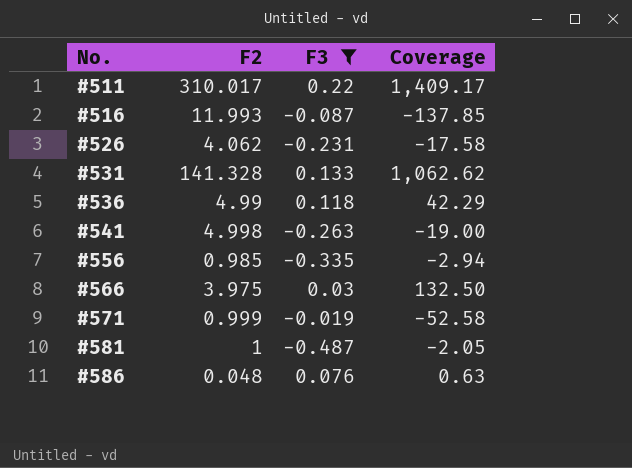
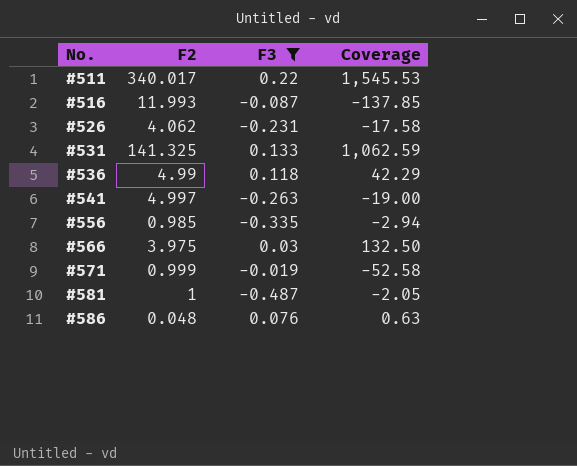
#511 | F2: 310.017 -> 340.017
#511 | Coverage: 1,409.17 -> 1,545.53
#531 | F2: 141.328 -> 141.325
#531 | Coverage: 1,062.62 -> 1,062.59
#541 | F2: 4.998 -> 4.997

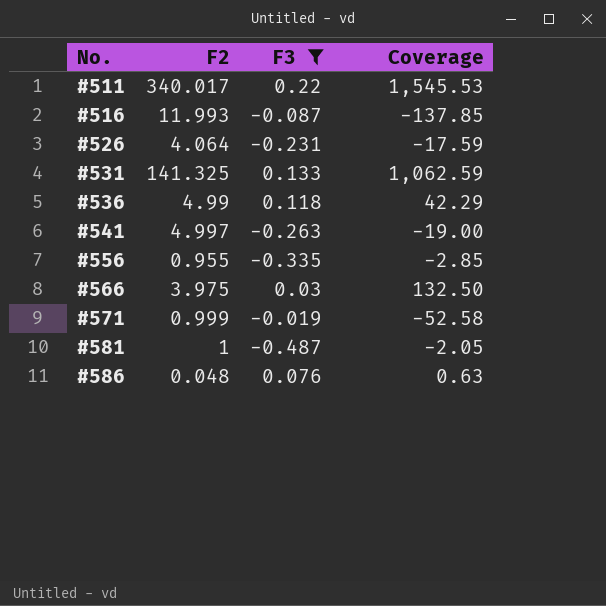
#526 | F2: 4.062 -> 4.064
#526 | Coverage: -17.58 -> -17.59
#556 | F2: 0.985 -> 0.955
#556 | Coverage: -2.94 -> -2.85

